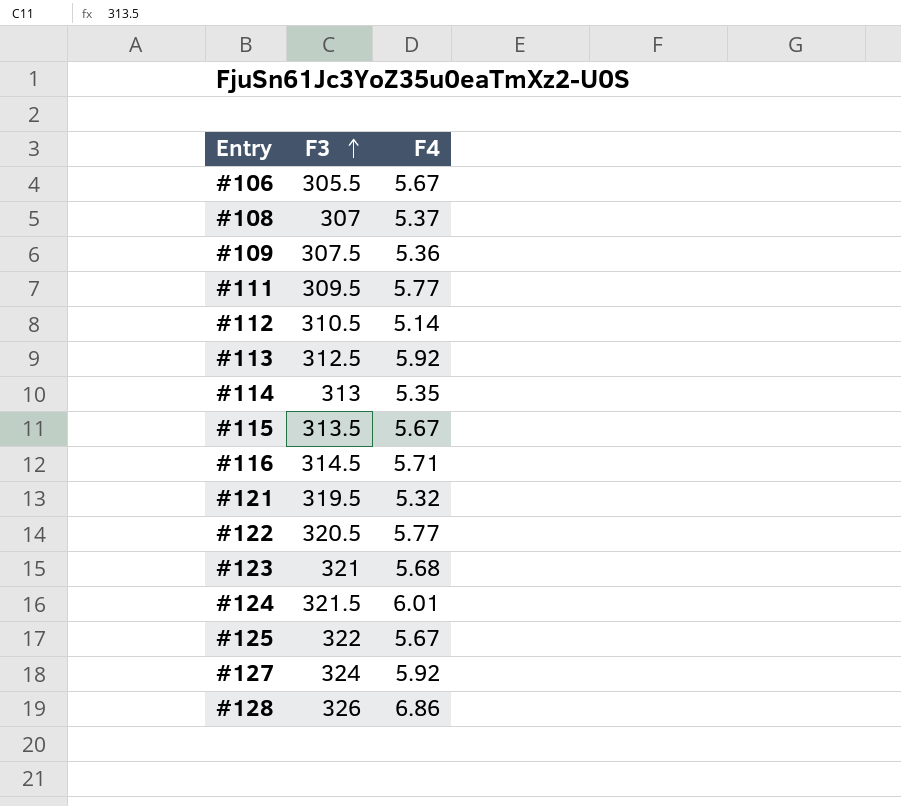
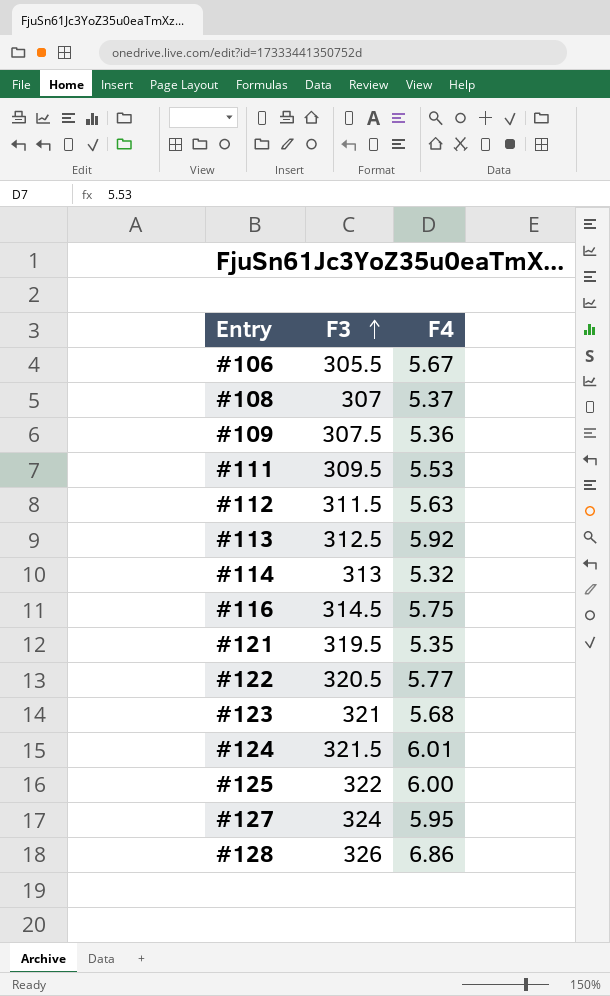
row #115: 313.5 | 5.67 -> none
#111 | F4: 5.77 -> 5.53
#112 | F3: 310.5 -> 311.5
#112 | F4: 5.14 -> 5.63
#114 | F4: 5.35 -> 5.32
#116 | F4: 5.71 -> 5.75
#121 | F4: 5.32 -> 5.35
#125 | F4: 5.67 -> 6.00
#127 | F4: 5.92 -> 5.95

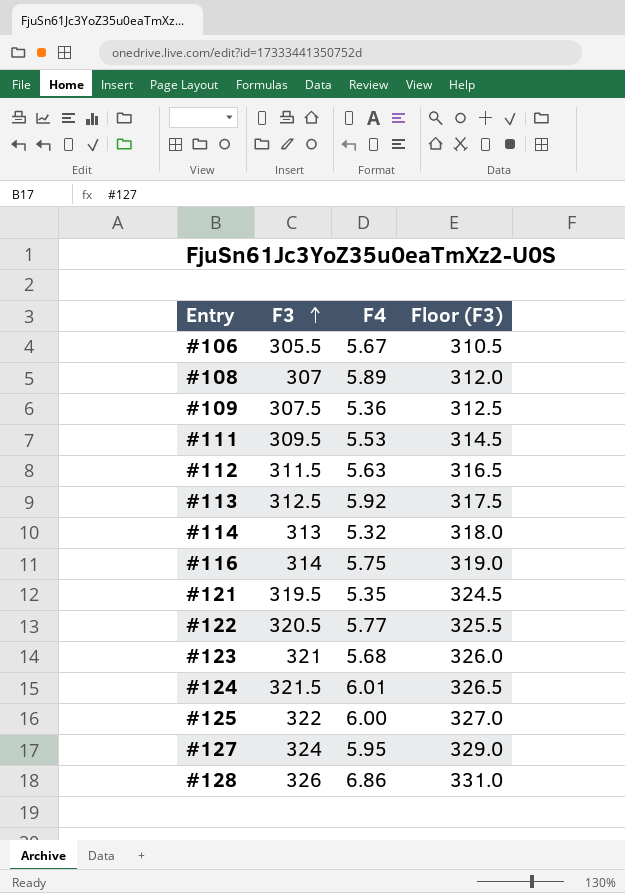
column Floor (F3) | formula: none -> [F3] + 5
#108 | F4: 5.37 -> 5.89
#116 | F3: 314.5 -> 314

